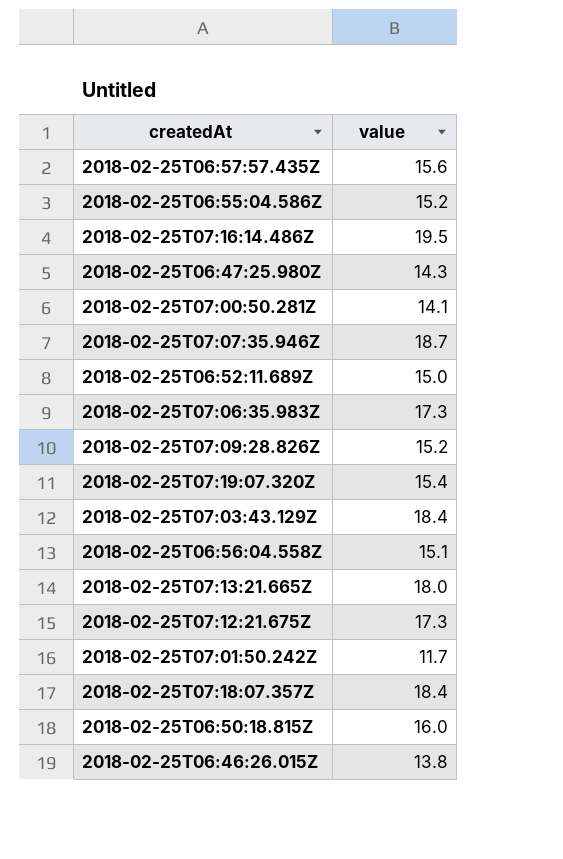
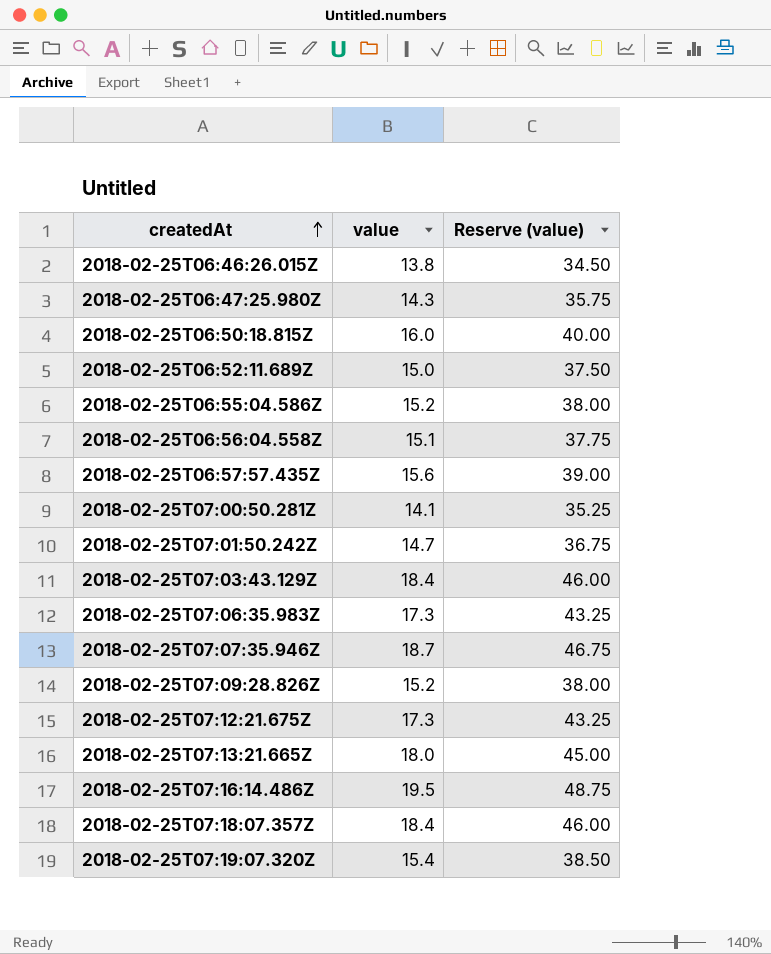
row order: none -> createdAt ascending
column Reserve (value) | formula: none -> [value] * 2.5
2018-02-25T07:01:50.242Z | value: 11.7 -> 14.7

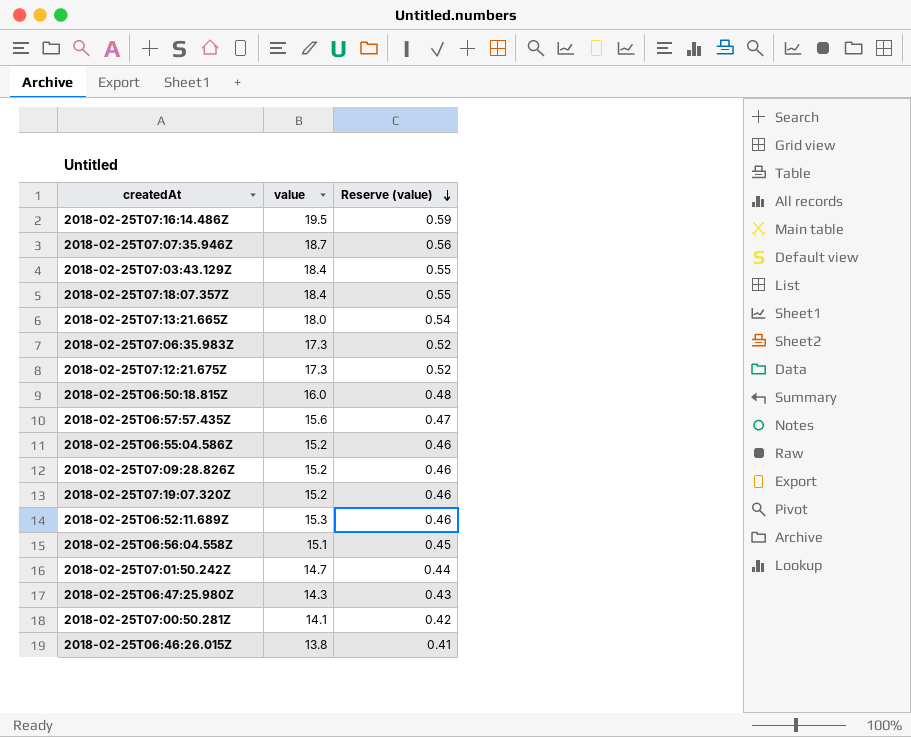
row order: createdAt ascending -> Reserve (value) descending
column Reserve (value) | formula: [value] * 2.5 -> [value] * 0.03
2018-02-25T07:19:07.320Z | value: 15.4 -> 15.2
2018-02-25T06:52:11.689Z | value: 15.0 -> 15.3

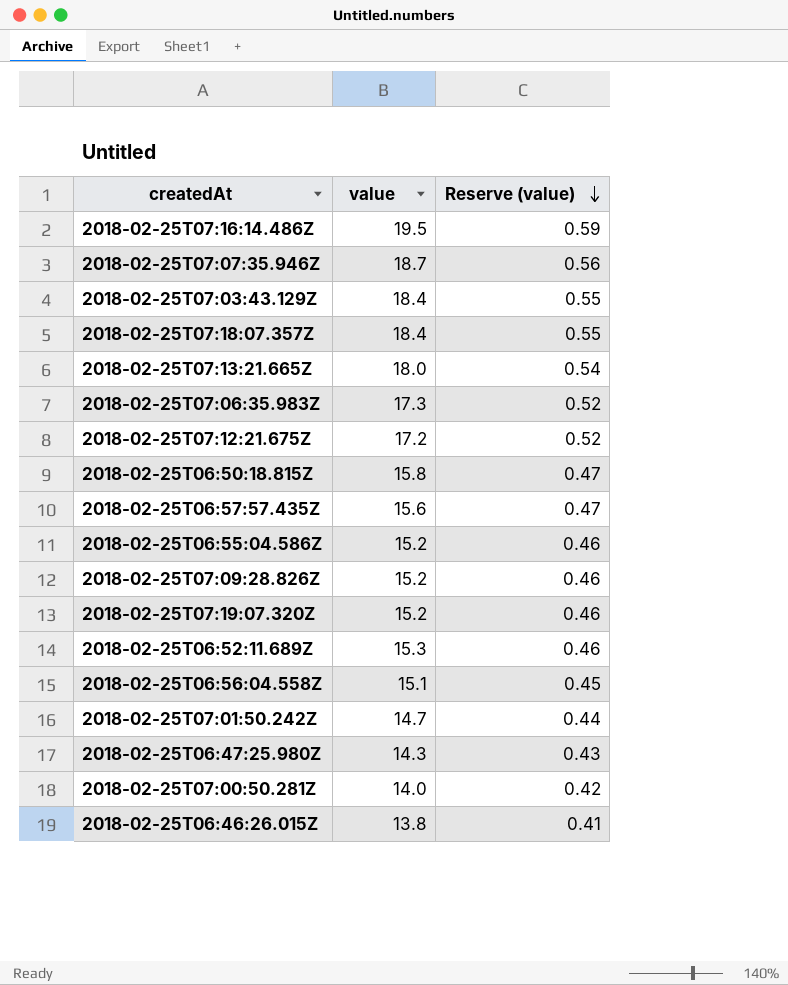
2018-02-25T07:12:21.675Z | value: 17.3 -> 17.2
2018-02-25T06:50:18.815Z | value: 16.0 -> 15.8
2018-02-25T06:50:18.815Z | Reserve (value): 0.48 -> 0.47
2018-02-25T07:00:50.281Z | value: 14.1 -> 14.0

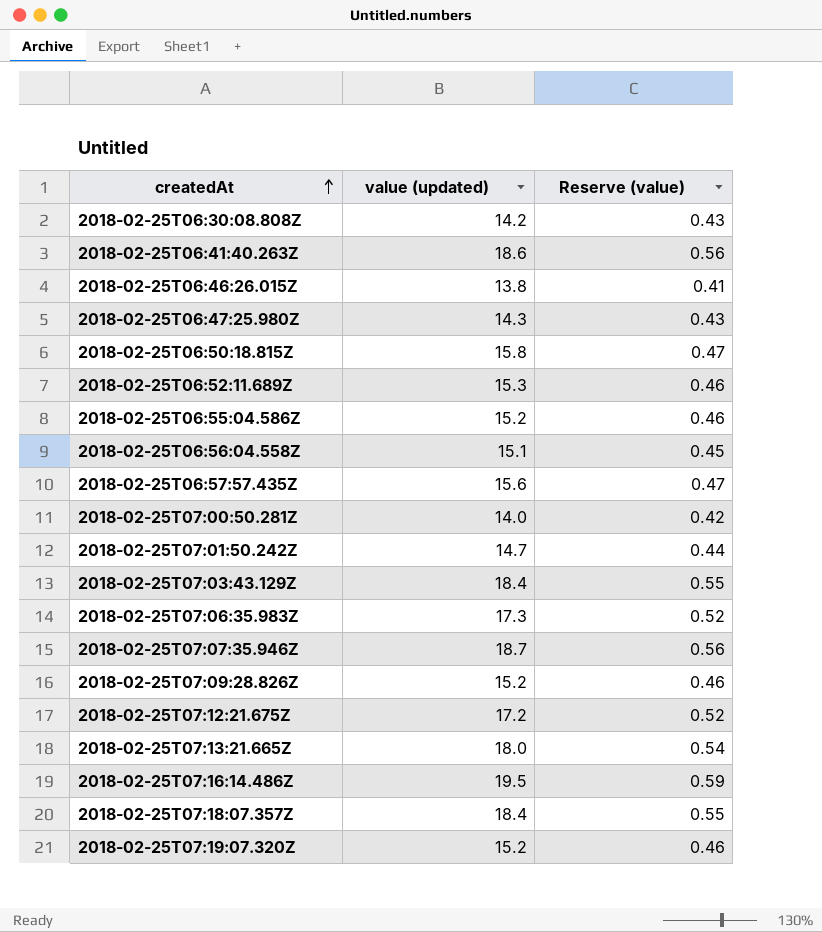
row order: Reserve (value) descending -> createdAt ascending
column name: value -> value (updated)
row 2018-02-25T06:30:08.808Z: none -> 14.2 | 0.43
row 2018-02-25T06:41:40.263Z: none -> 18.6 | 0.56

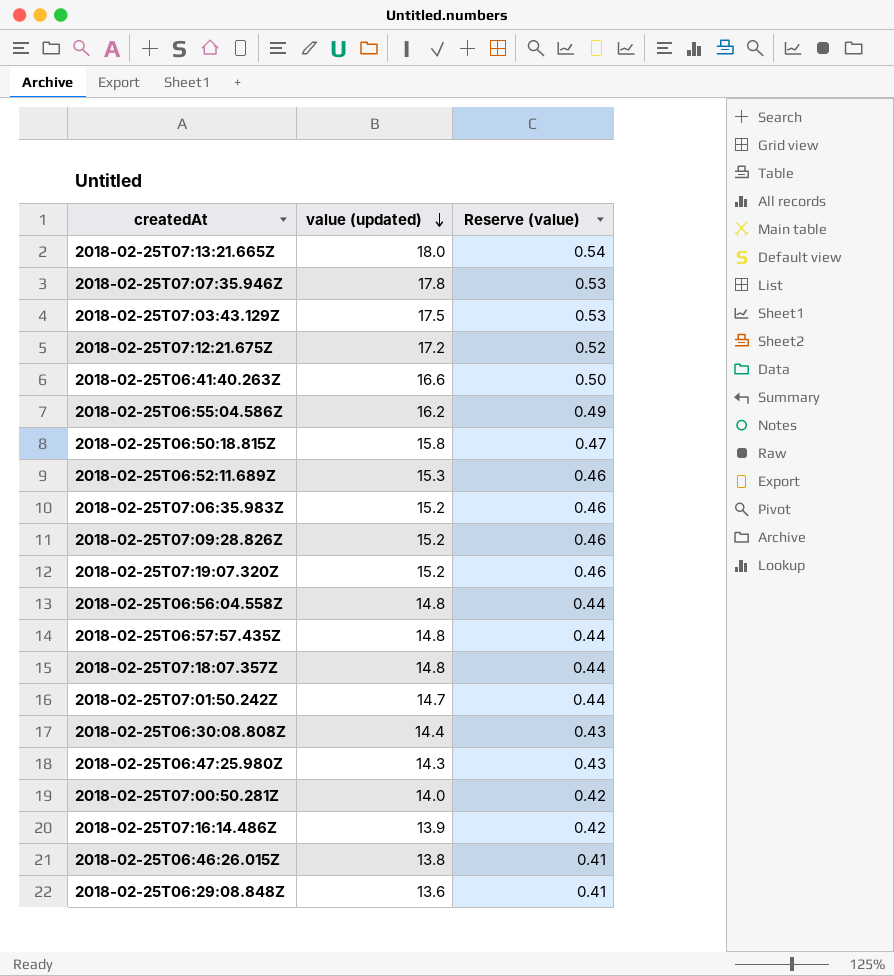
row order: createdAt ascending -> value (updated) descending
2018-02-25T07:07:35.946Z | value (updated): 18.7 -> 17.8
2018-02-25T07:07:35.946Z | Reserve (value): 0.56 -> 0.53
2018-02-25T07:03:43.129Z | value (updated): 18.4 -> 17.5
2018-02-25T07:03:43.129Z | Reserve (value): 0.55 -> 0.53
2018-02-25T06:41:40.263Z | value (updated): 18.6 -> 16.6
2018-02-25T06:41:40.263Z | Reserve (value): 0.56 -> 0.50
2018-02-25T06:55:04.586Z | value (updated): 15.2 -> 16.2
2018-02-25T06:55:04.586Z | Reserve (value): 0.46 -> 0.49
2018-02-25T07:06:35.983Z | value (updated): 17.3 -> 15.2
2018-02-25T07:06:35.983Z | Reserve (value): 0.52 -> 0.46
2018-02-25T06:56:04.558Z | value (updated): 15.1 -> 14.8
2018-02-25T06:56:04.558Z | Reserve (value): 0.45 -> 0.44
2018-02-25T06:57:57.435Z | value (updated): 15.6 -> 14.8
2018-02-25T06:57:57.435Z | Reserve (value): 0.47 -> 0.44
2018-02-25T07:18:07.357Z | value (updated): 18.4 -> 14.8
2018-02-25T07:18:07.357Z | Reserve (value): 0.55 -> 0.44
2018-02-25T06:30:08.808Z | value (updated): 14.2 -> 14.4
2018-02-25T07:16:14.486Z | value (updated): 19.5 -> 13.9
2018-02-25T07:16:14.486Z | Reserve (value): 0.59 -> 0.42
row 2018-02-25T06:29:08.848Z: none -> 13.6 | 0.41

